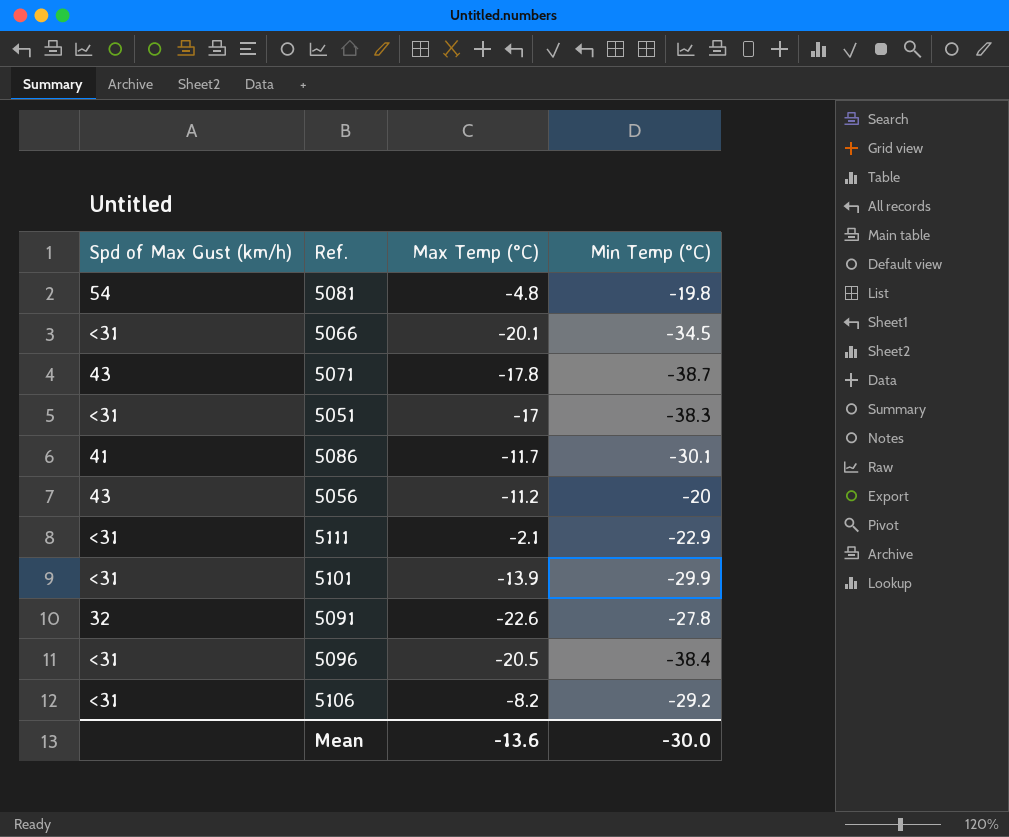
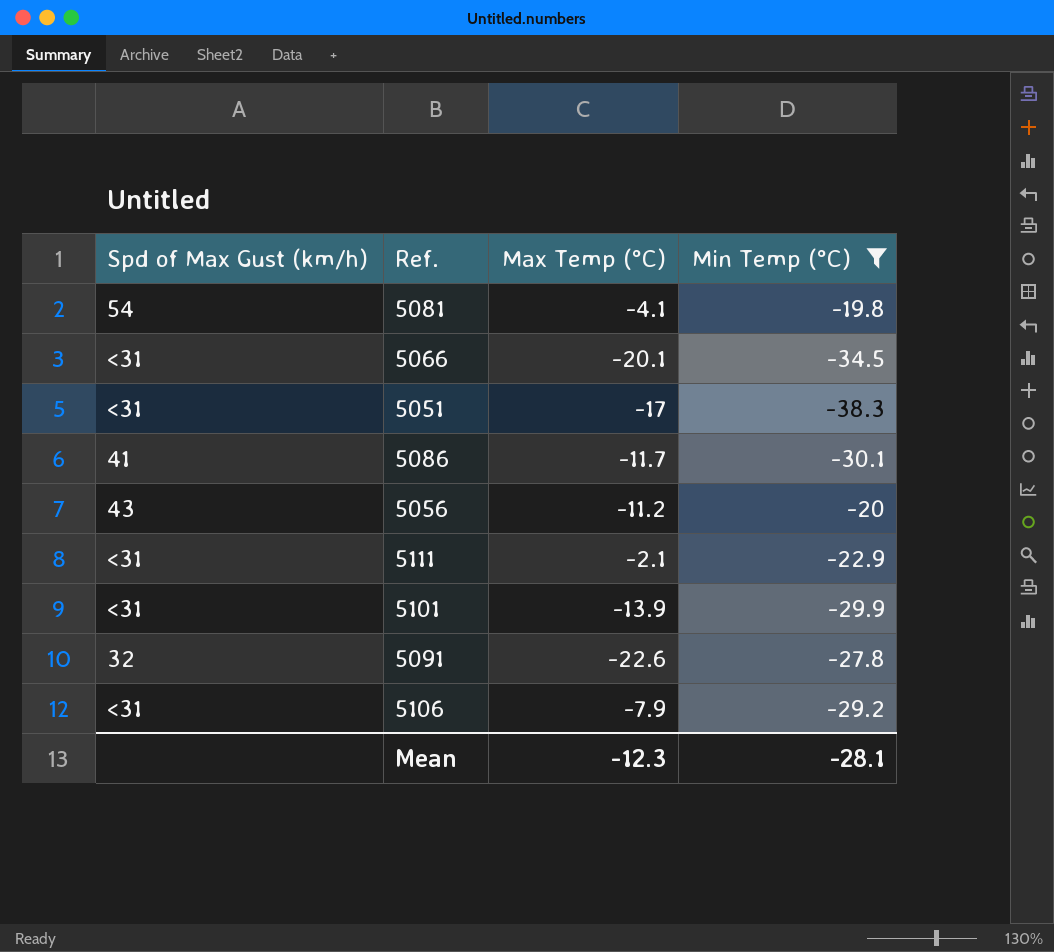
filter: none -> Min Temp (°C) >= -38.3
5081 | Max Temp (°C): -4.8 -> -4.1
5106 | Max Temp (°C): -8.2 -> -7.9
Mean | Max Temp (°C): -13.6 -> -12.3
Mean | Min Temp (°C): -30.0 -> -28.1

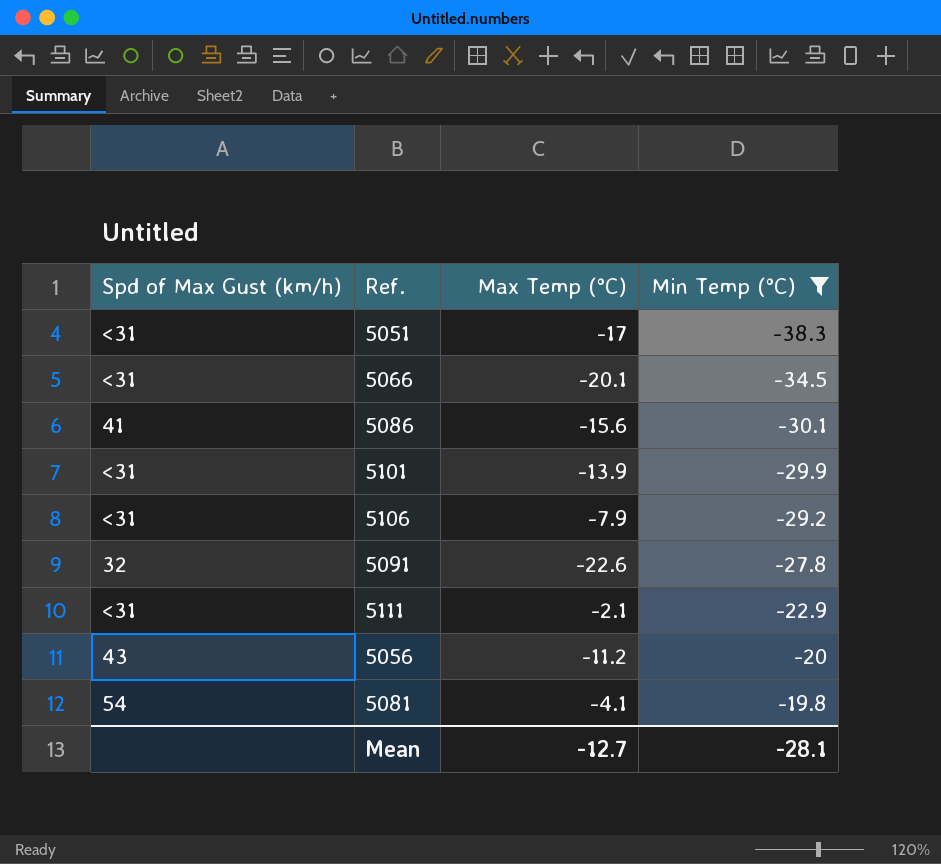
row order: none -> Min Temp (°C) ascending
5086 | Max Temp (°C): -11.7 -> -15.6
Mean | Max Temp (°C): -12.3 -> -12.7

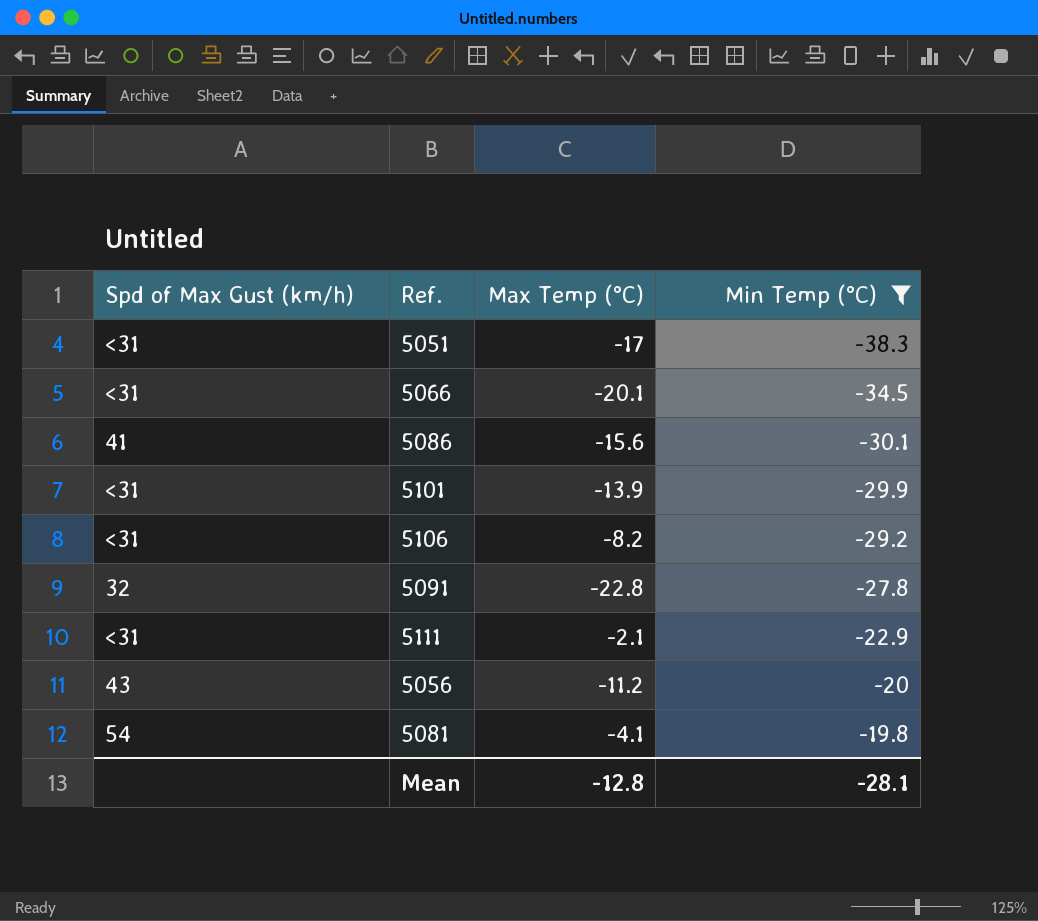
5106 | Max Temp (°C): -7.9 -> -8.2
5091 | Max Temp (°C): -22.6 -> -22.8
Mean | Max Temp (°C): -12.7 -> -12.8

